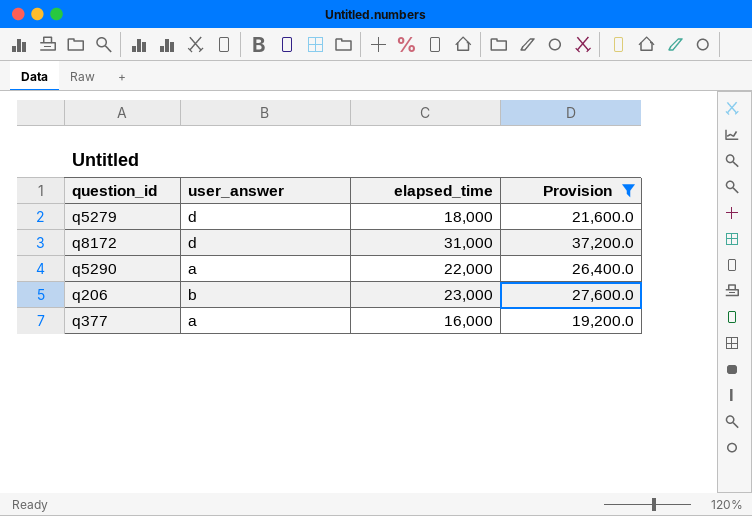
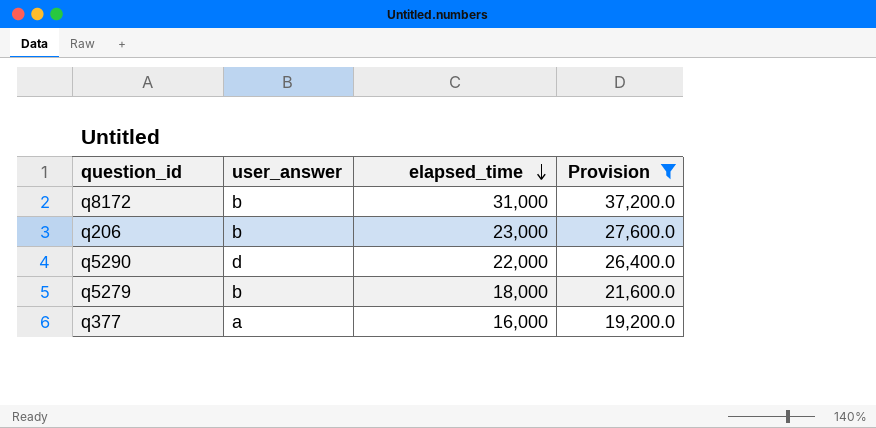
row order: none -> elapsed_time descending
q8172 | user_answer: d -> b
q5290 | user_answer: a -> d
q5279 | user_answer: d -> b

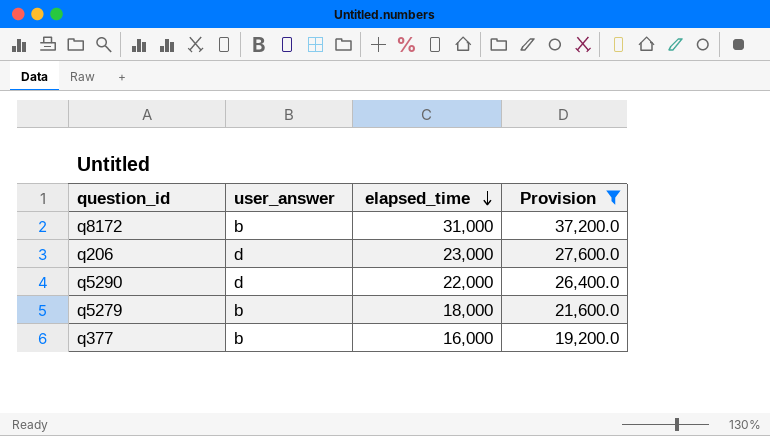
q206 | user_answer: b -> d
q377 | user_answer: a -> b

